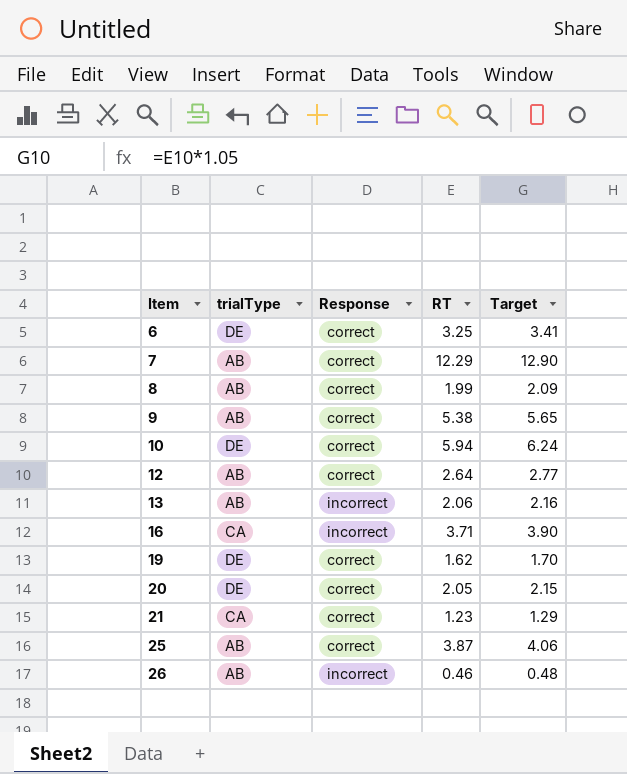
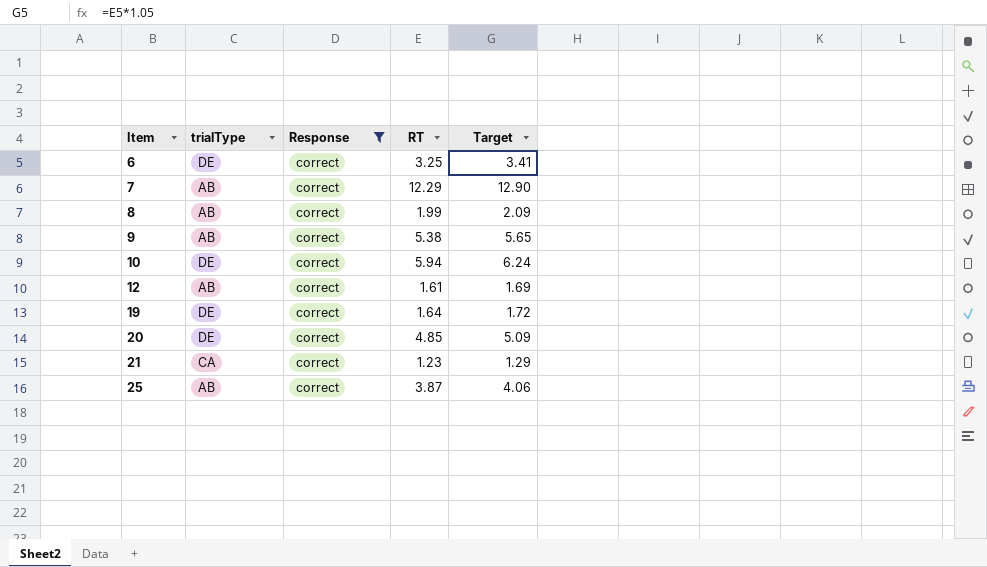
filter: none -> Response = correct
12 | RT: 2.64 -> 1.61
12 | Target: 2.77 -> 1.69
19 | RT: 1.62 -> 1.64
19 | Target: 1.70 -> 1.72
20 | RT: 2.05 -> 4.85
20 | Target: 2.15 -> 5.09

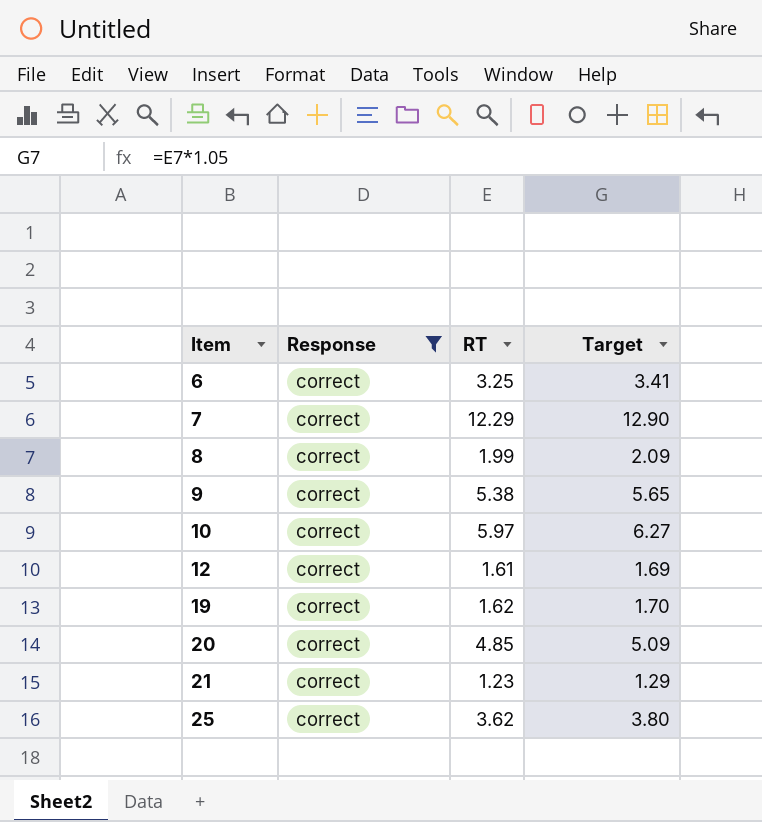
column trialType | position: 2 -> none
10 | RT: 5.94 -> 5.97
10 | Target: 6.24 -> 6.27
19 | RT: 1.64 -> 1.62
19 | Target: 1.72 -> 1.70
25 | RT: 3.87 -> 3.62
25 | Target: 4.06 -> 3.80

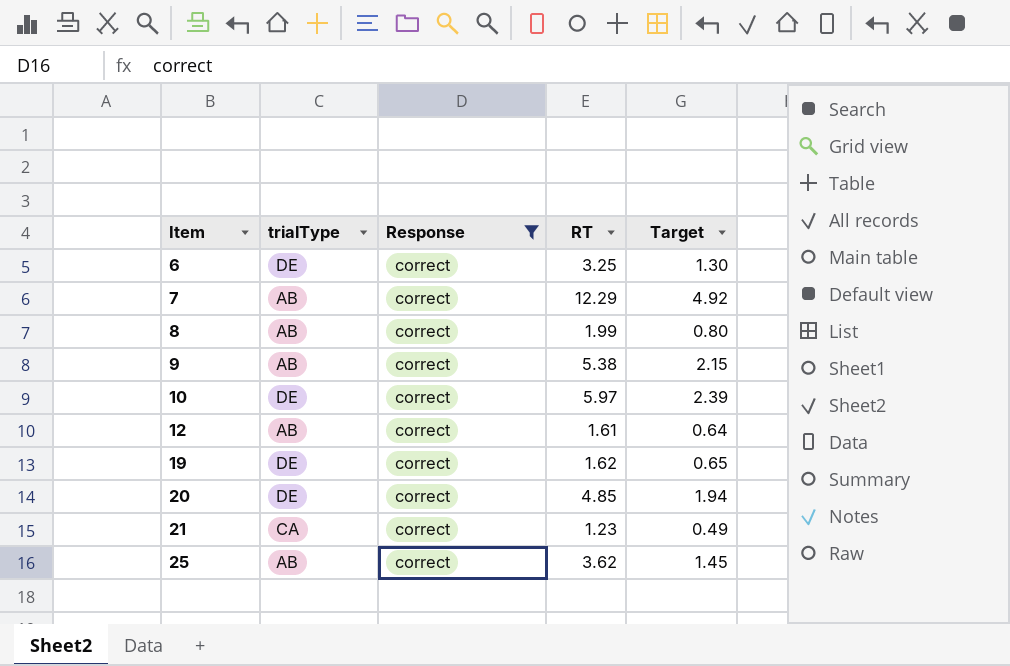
column trialType | position: none -> 2
column Target | formula: [RT] * 1.05 -> [RT] * 0.4

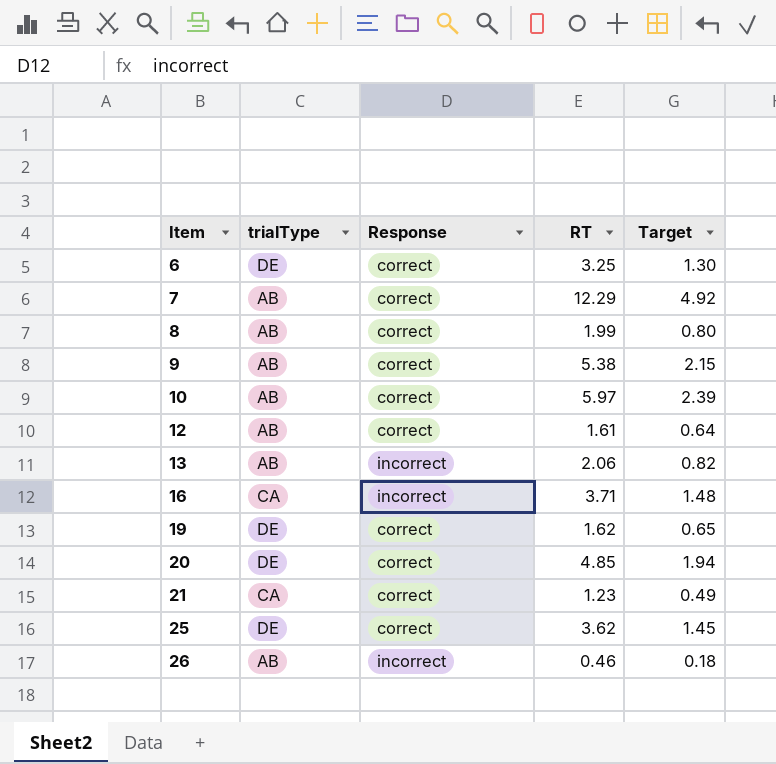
filter: Response = correct -> none
10 | trialType: DE -> AB
25 | trialType: AB -> DE

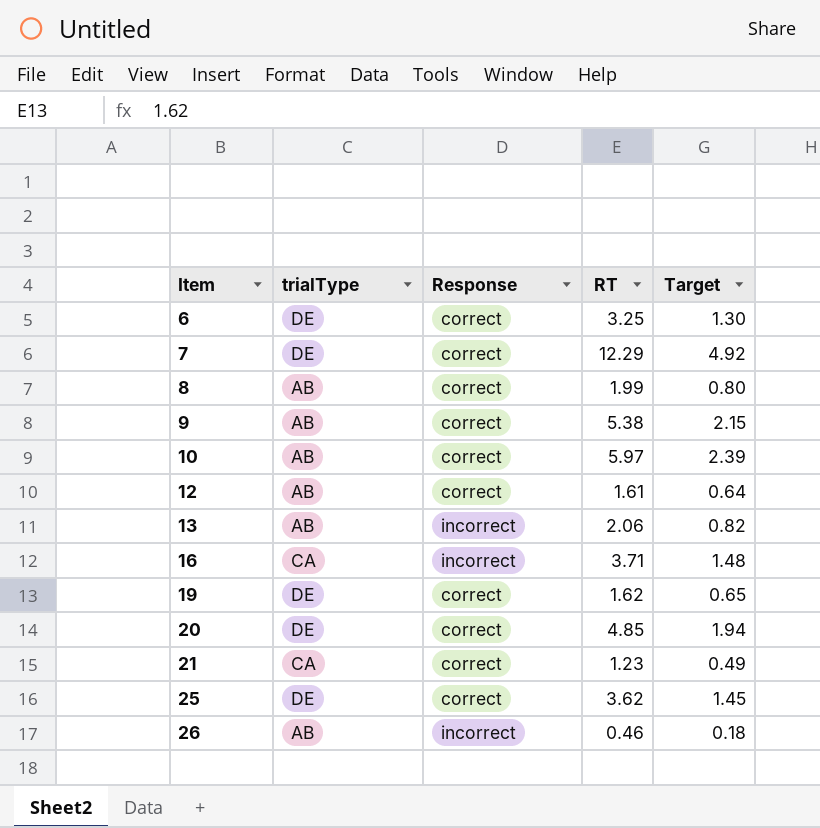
7 | trialType: AB -> DE

